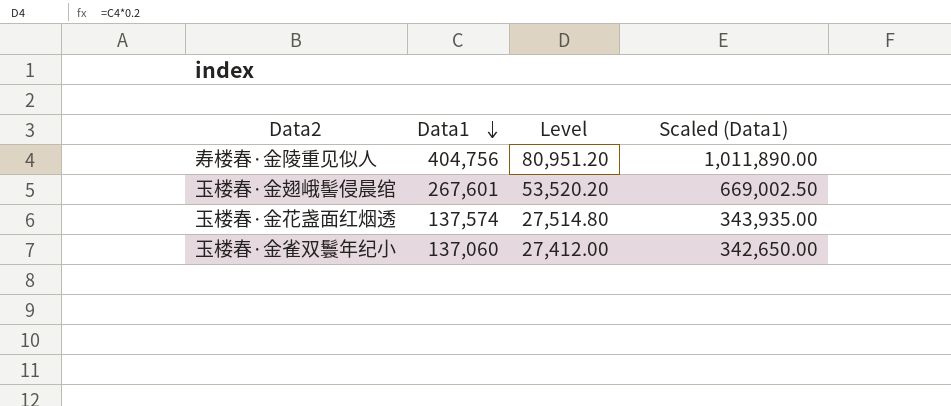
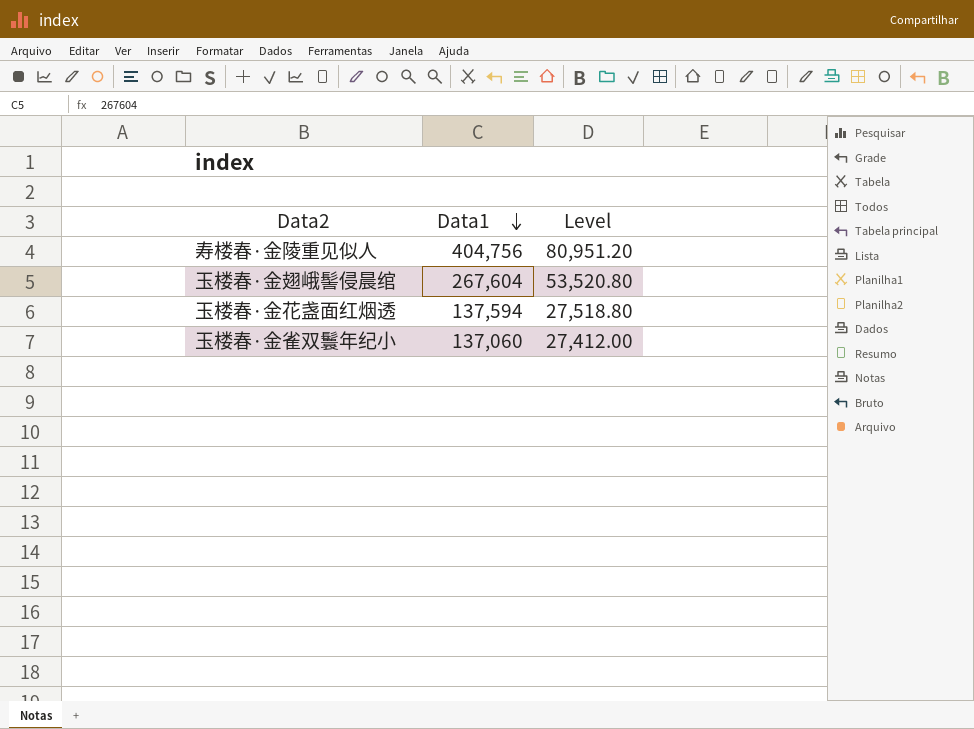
column Scaled (Data1) | formula: [Data1] * 2.5 -> none
玉楼春·金翅峨髻侵晨绾 | Data1: 267,601 -> 267,604
玉楼春·金翅峨髻侵晨绾 | Level: 53,520.20 -> 53,520.80
玉楼春·金花盏面红烟透 | Data1: 137,574 -> 137,594
玉楼春·金花盏面红烟透 | Level: 27,514.80 -> 27,518.80

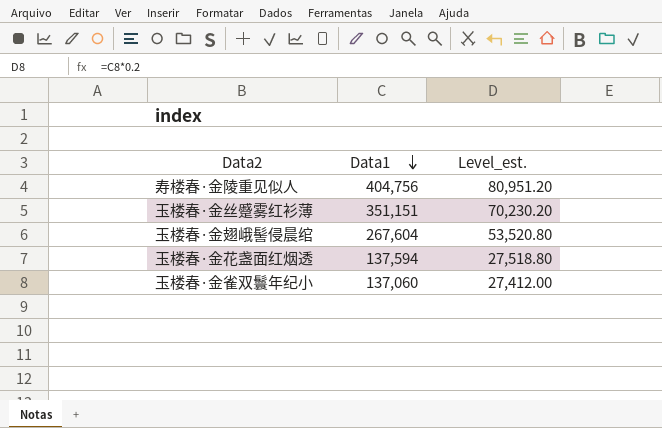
column name: Level -> Level_est.
row 玉楼春·金丝蹙雾红衫薄: none -> 351,151 | 70,230.20

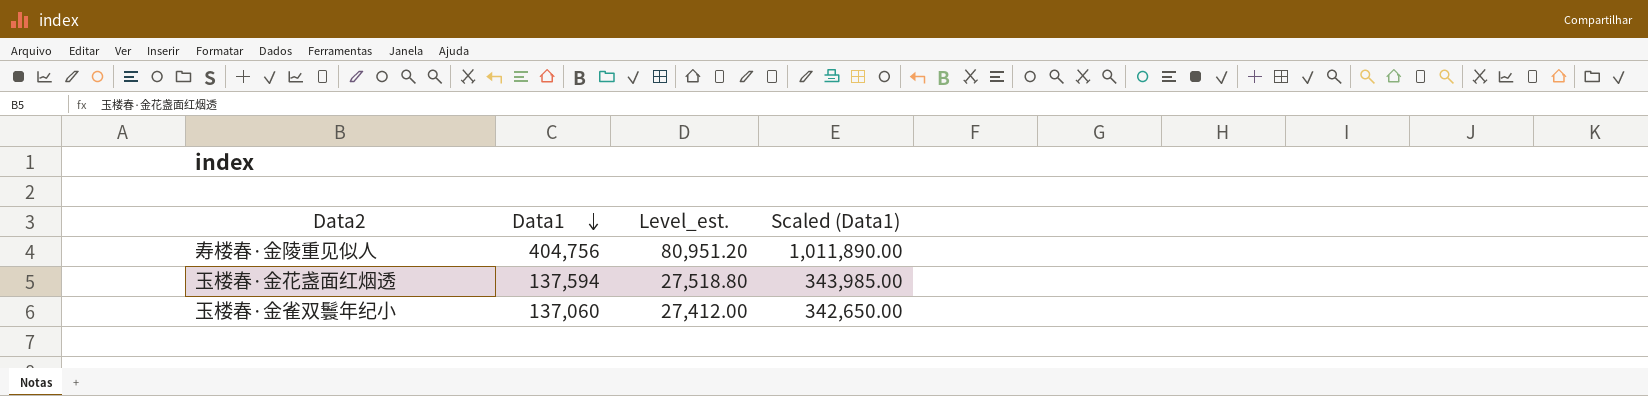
column Scaled (Data1) | formula: none -> [Data1] * 2.5
row 玉楼春·金丝蹙雾红衫薄: 351,151 | 70,230.20 -> none
row 玉楼春·金翅峨髻侵晨绾: 267,604 | 53,520.80 -> none

